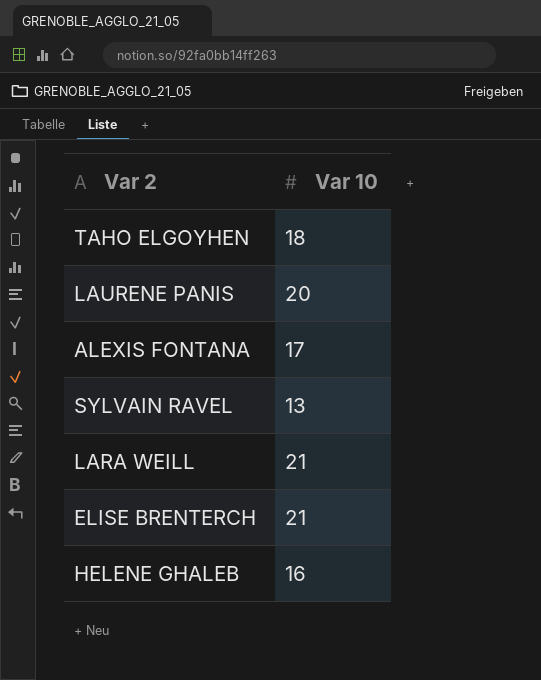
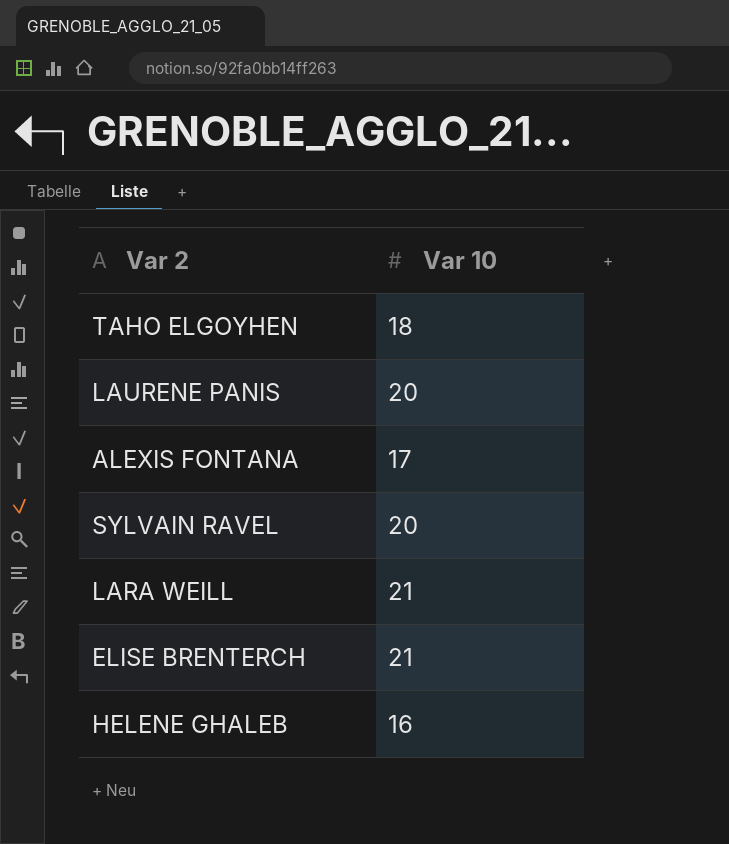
SYLVAIN RAVEL | Var 10: 13 -> 20

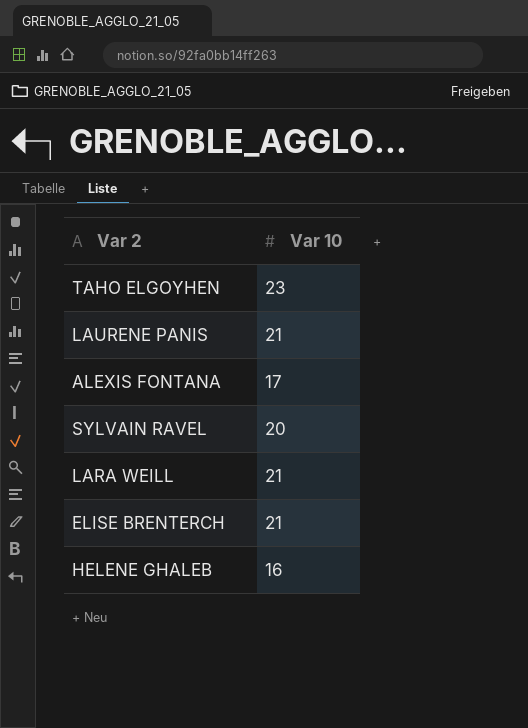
TAHO ELGOYHEN | Var 10: 18 -> 23
LAURENE PANIS | Var 10: 20 -> 21

